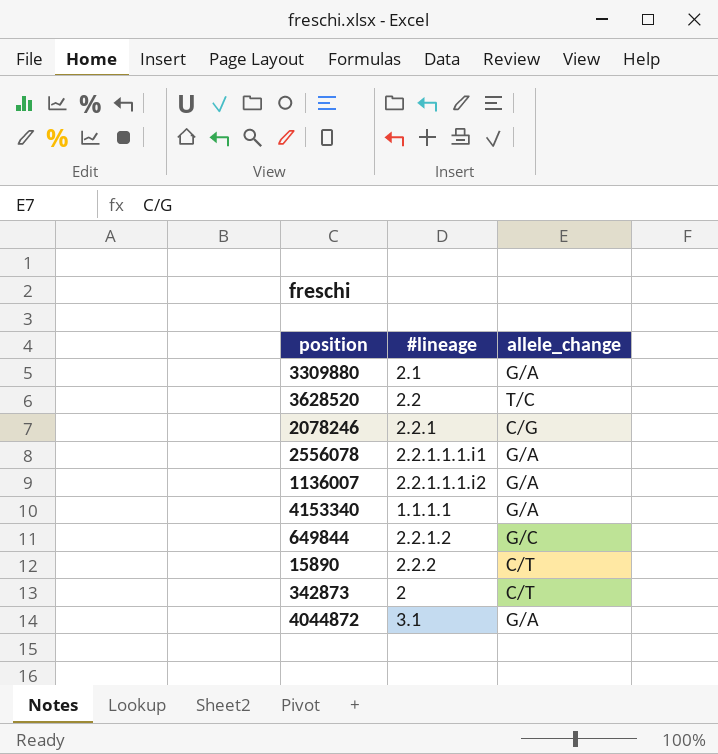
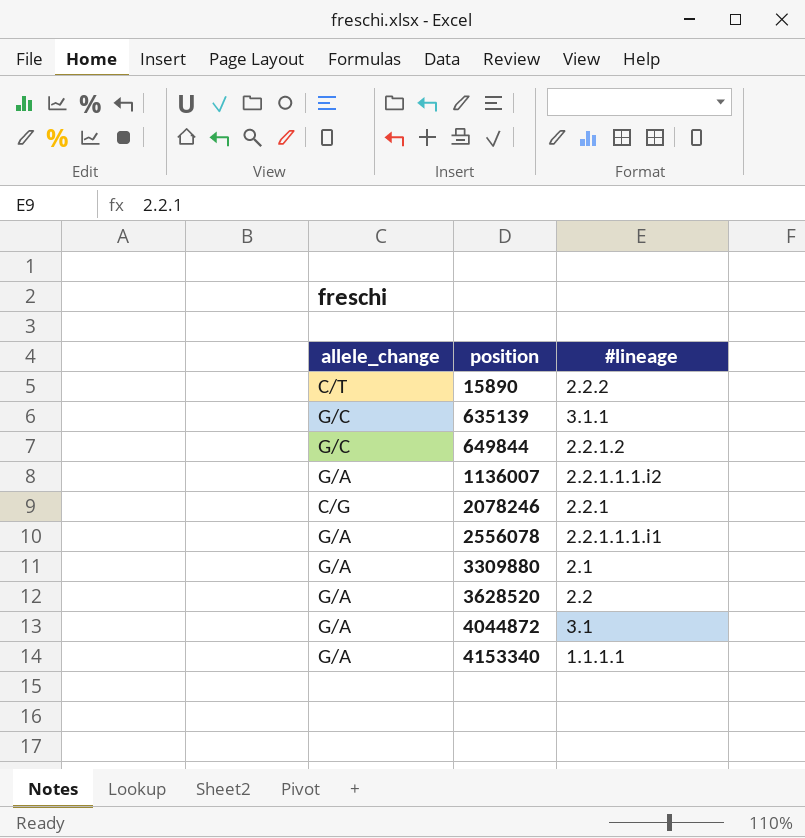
row order: none -> position ascending
column allele_change | position: 3 -> 1
row 342873: 2 | C/T -> none
row 635139: none -> G/C | 3.1.1
3628520 | allele_change: T/C -> G/A

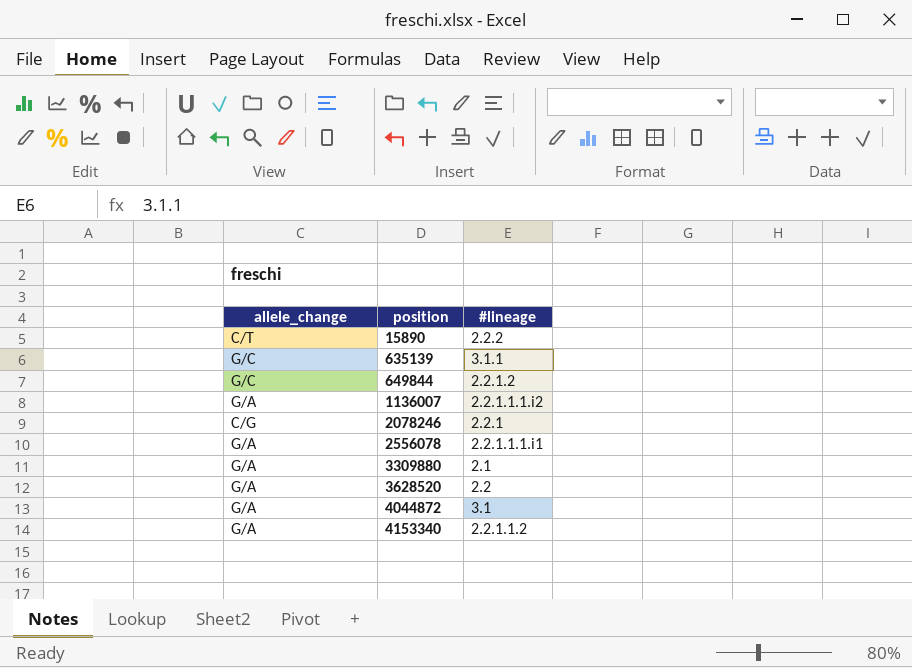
4153340 | #lineage: 1.1.1.1 -> 2.2.1.1.2

